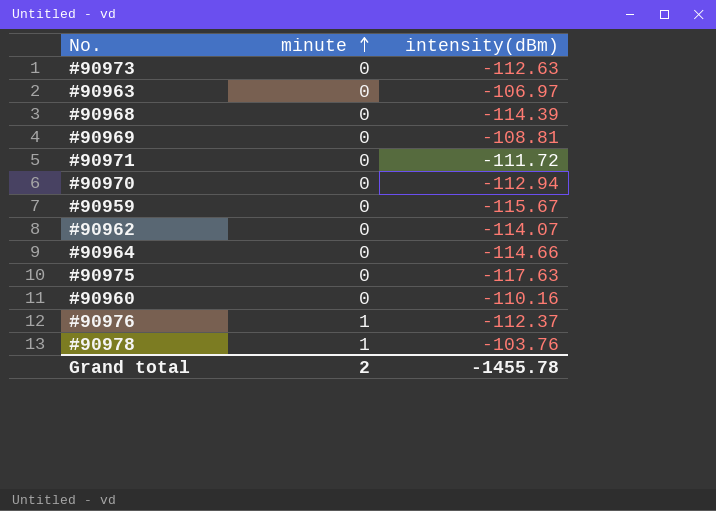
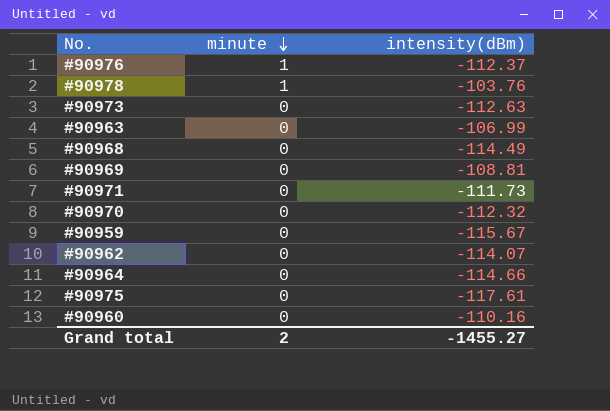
row order: minute ascending -> minute descending
#90963 | intensity(dBm): -106.97 -> -106.99
#90968 | intensity(dBm): -114.39 -> -114.49
#90971 | intensity(dBm): -111.72 -> -111.73
#90970 | intensity(dBm): -112.94 -> -112.32
#90975 | intensity(dBm): -117.63 -> -117.61
Grand total | intensity(dBm): -1455.78 -> -1455.27

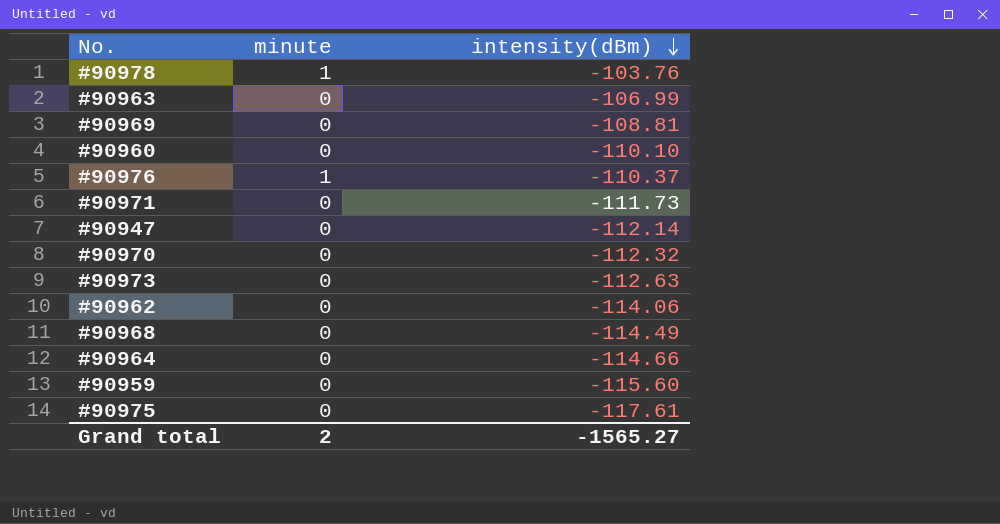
row order: minute descending -> intensity(dBm) descending
#90960 | intensity(dBm): -110.16 -> -110.10
#90976 | intensity(dBm): -112.37 -> -110.37
row #90947: none -> 0 | -112.14
#90962 | intensity(dBm): -114.07 -> -114.06
#90959 | intensity(dBm): -115.67 -> -115.60
Grand total | intensity(dBm): -1455.27 -> -1565.27

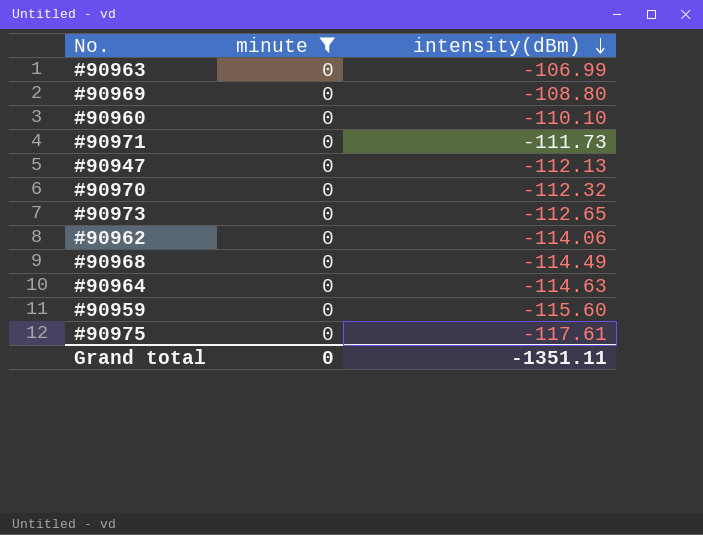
filter: none -> minute = 0
#90969 | intensity(dBm): -108.81 -> -108.80
#90947 | intensity(dBm): -112.14 -> -112.13
#90973 | intensity(dBm): -112.63 -> -112.65
#90964 | intensity(dBm): -114.66 -> -114.63
Grand total | minute: 2 -> 0
Grand total | intensity(dBm): -1565.27 -> -1351.11

